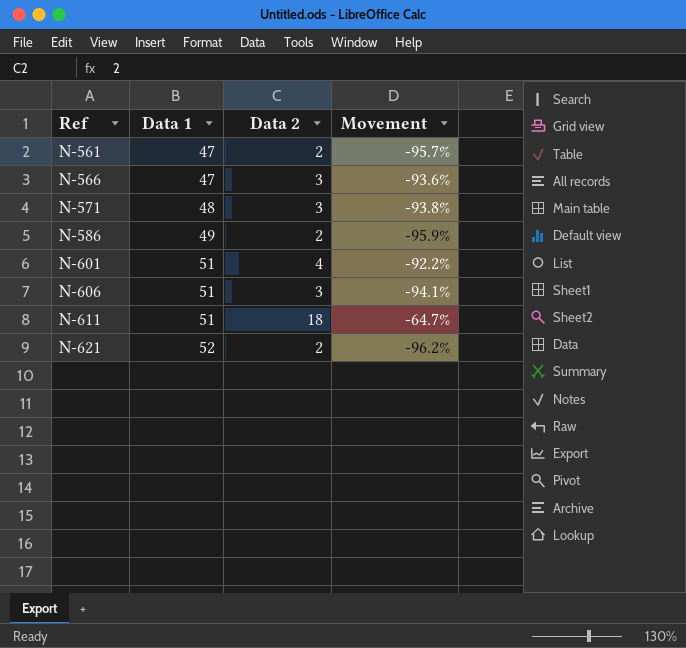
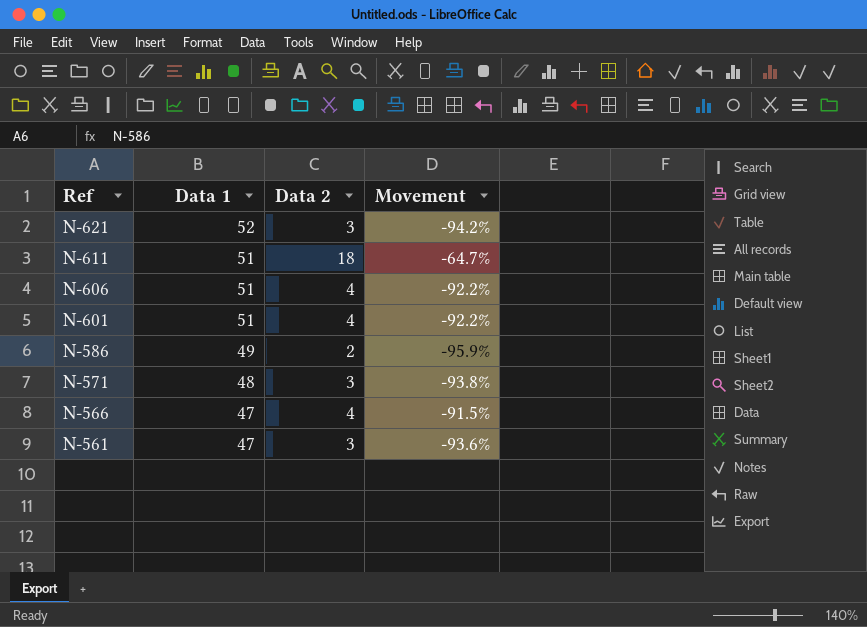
row order: Ref ascending -> Ref descending
N-621 | Data 2: 2 -> 3
N-621 | Movement: -96.2% -> -94.2%
N-606 | Data 2: 3 -> 4
N-606 | Movement: -94.1% -> -92.2%
N-566 | Data 2: 3 -> 4
N-566 | Movement: -93.6% -> -91.5%
N-561 | Data 2: 2 -> 3
N-561 | Movement: -95.7% -> -93.6%

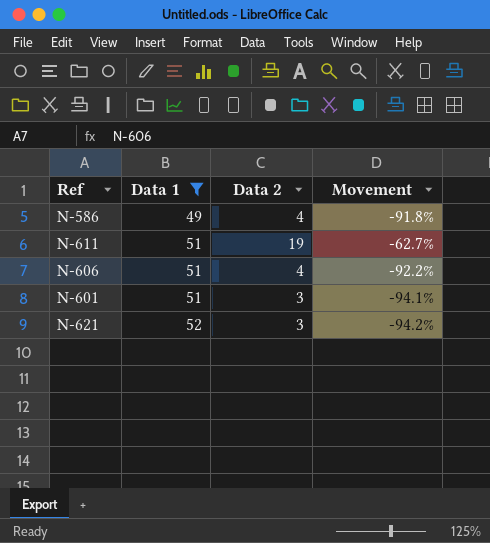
filter: none -> Data 1 >= 49
row order: Ref descending -> Data 1 ascending
N-586 | Data 2: 2 -> 4
N-586 | Movement: -95.9% -> -91.8%
N-611 | Data 2: 18 -> 19
N-611 | Movement: -64.7% -> -62.7%
N-601 | Data 2: 4 -> 3
N-601 | Movement: -92.2% -> -94.1%

